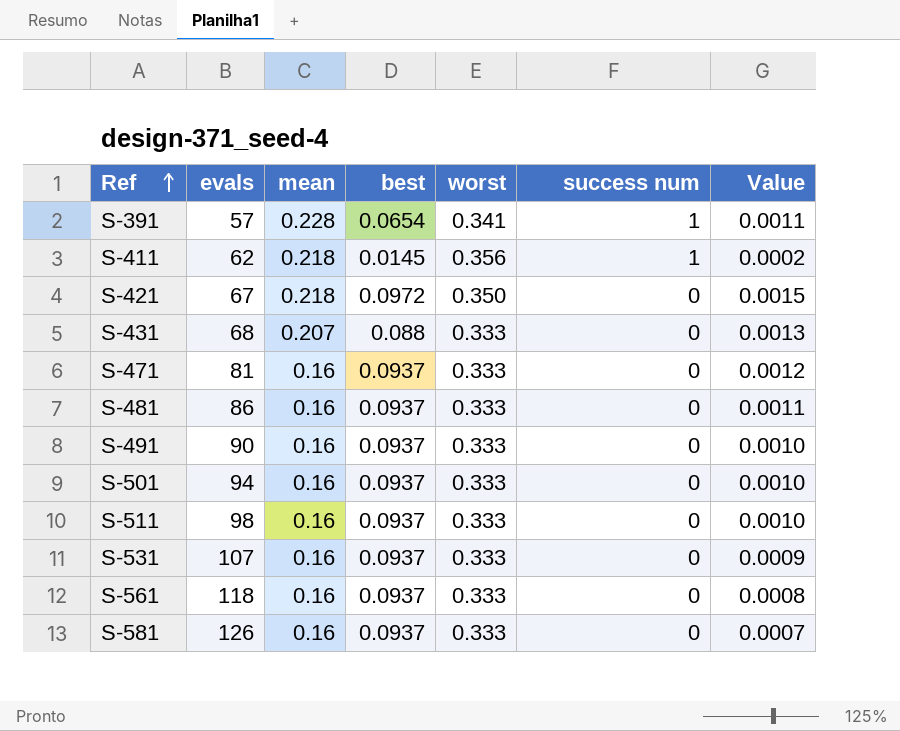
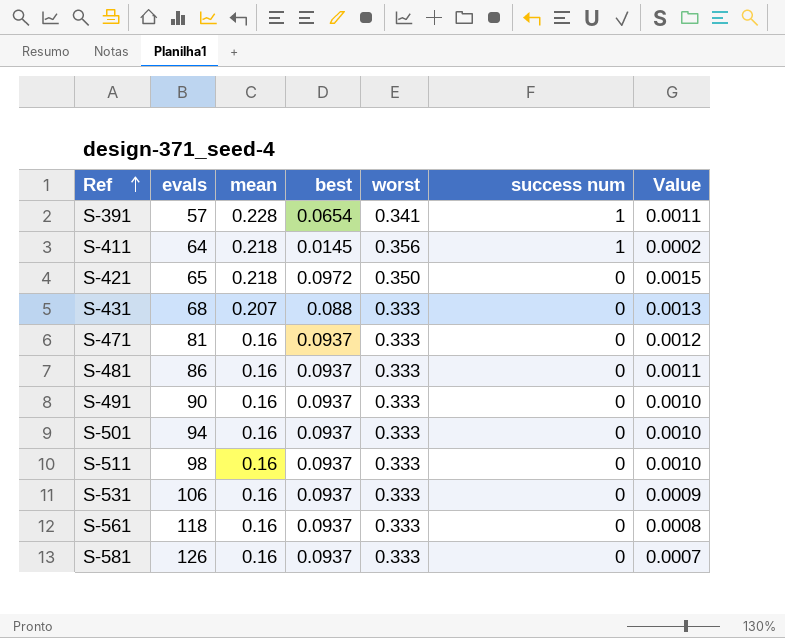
S-411 | evals: 62 -> 64
S-421 | evals: 67 -> 65
S-531 | evals: 107 -> 106

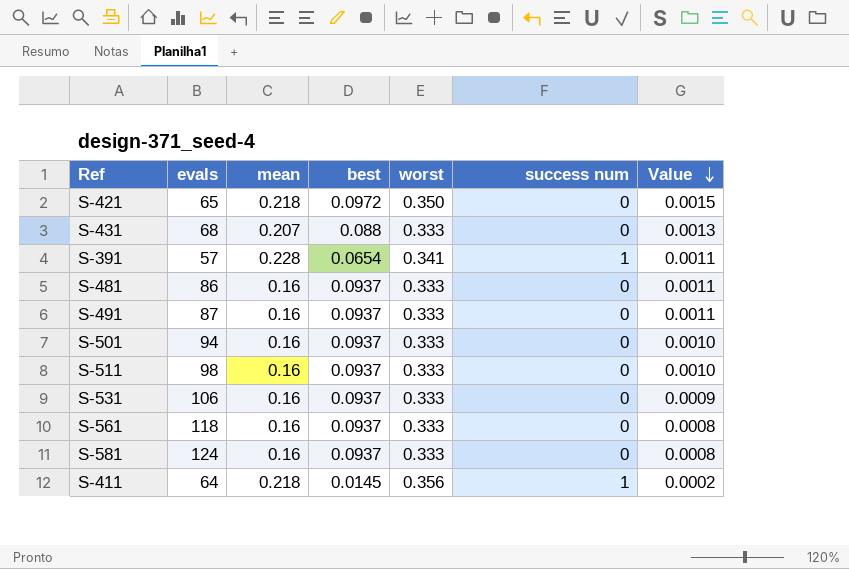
row order: Ref ascending -> Value descending
row S-471: 81 | 0.16 | 0.0937 | 0.333 | 0 | 0.0012 -> none
S-491 | evals: 90 -> 87
S-491 | Value: 0.0010 -> 0.0011
S-581 | evals: 126 -> 124
S-581 | Value: 0.0007 -> 0.0008

